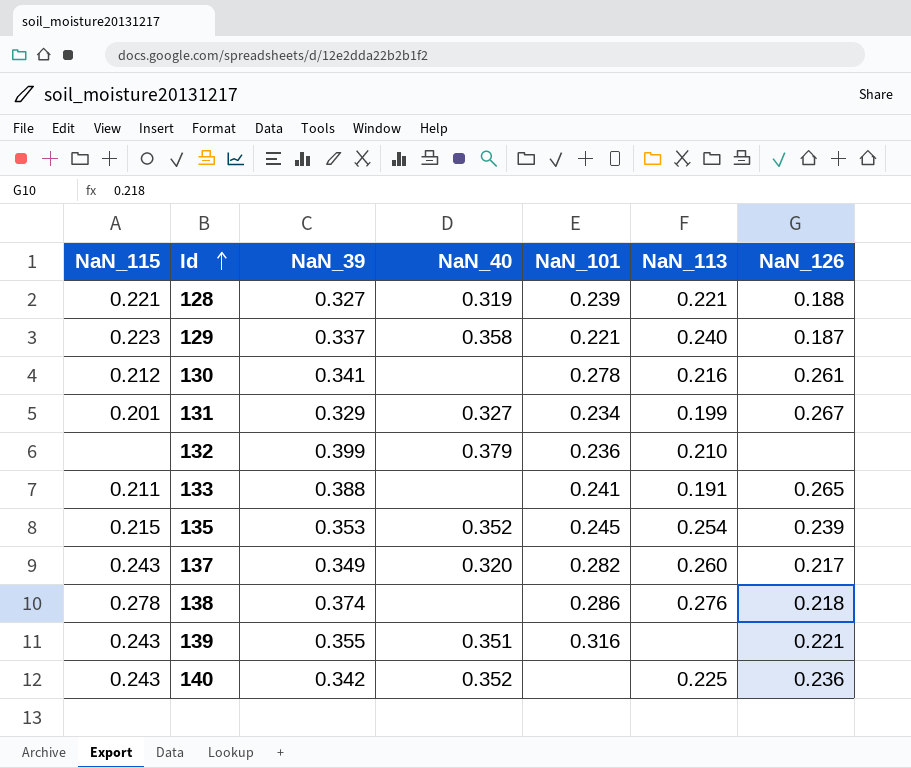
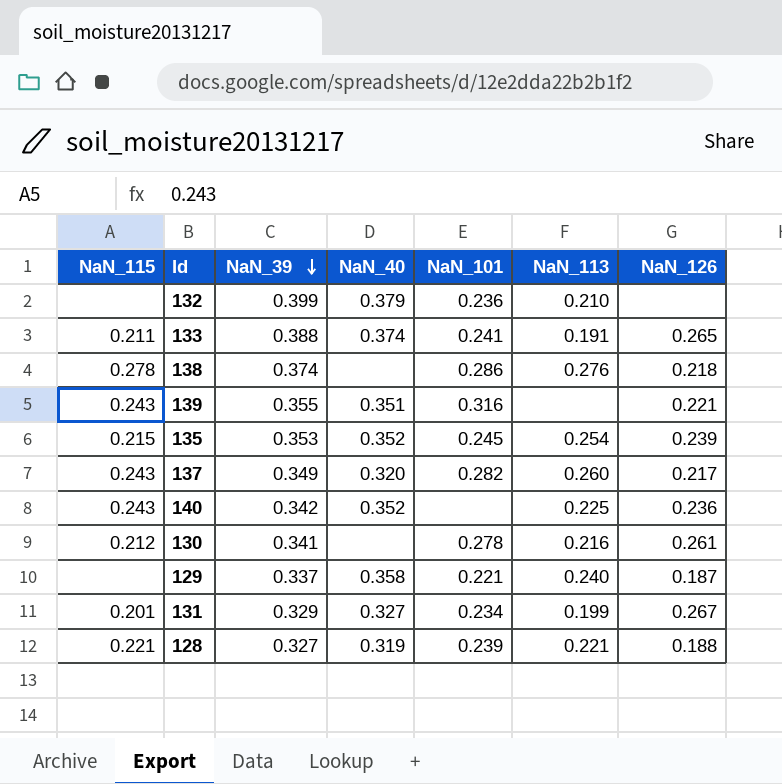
row order: Id ascending -> NaN_39 descending
133 | NaN_40: none -> 0.374
129 | NaN_115: 0.223 -> none

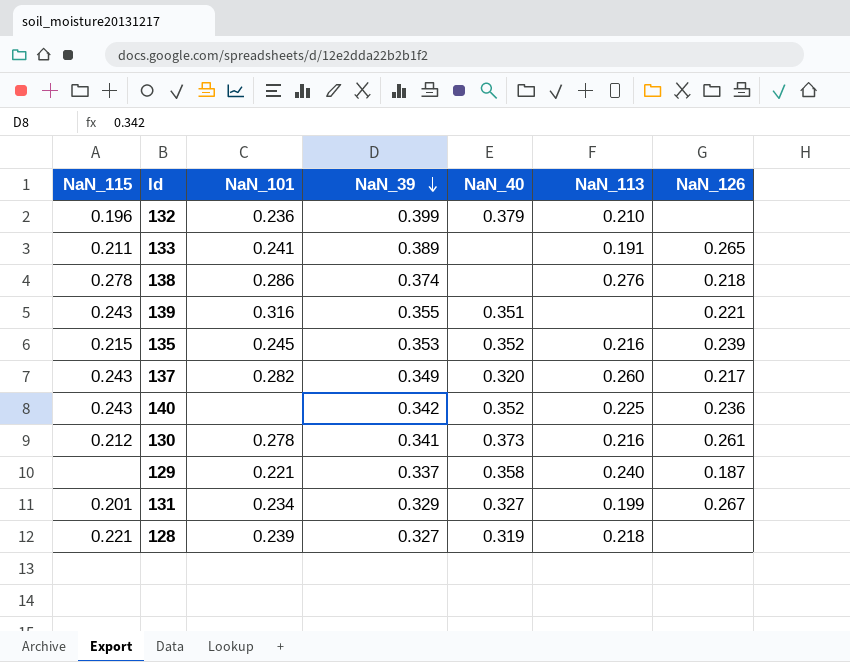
column NaN_101 | position: 5 -> 3
132 | NaN_115: none -> 0.196
133 | NaN_39: 0.388 -> 0.389
133 | NaN_40: 0.374 -> none
135 | NaN_113: 0.254 -> 0.216
130 | NaN_40: none -> 0.373
128 | NaN_113: 0.221 -> 0.218
128 | NaN_126: 0.188 -> none

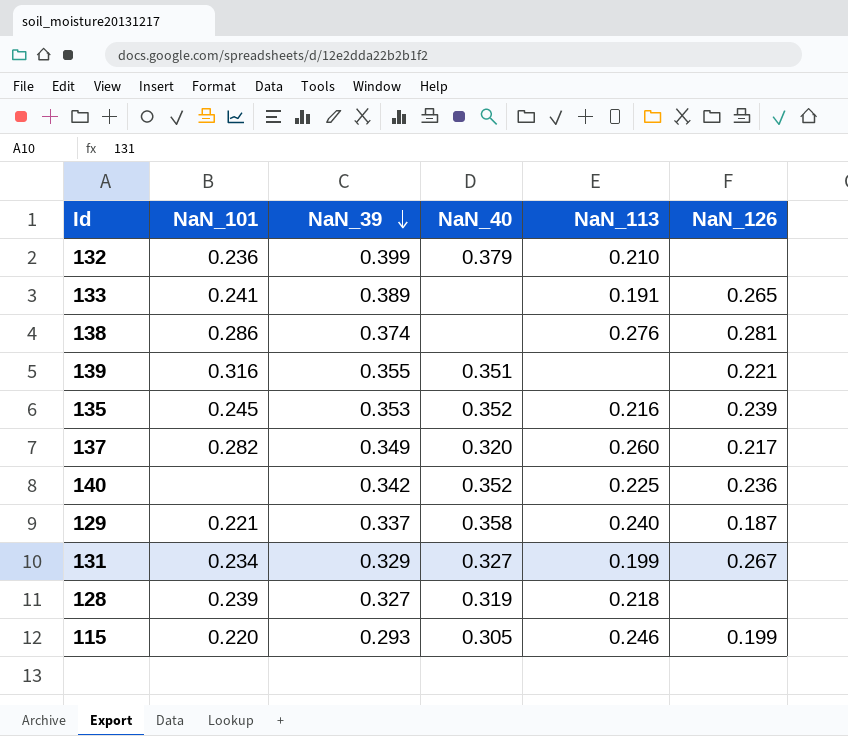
column NaN_115 | position: 1 -> none
row 130: 0.212 | 0.278 | 0.341 | 0.373 | 0.216 | 0.261 -> none
138 | NaN_126: 0.218 -> 0.281
row 115: none -> 0.220 | 0.293 | 0.305 | 0.246 | 0.199

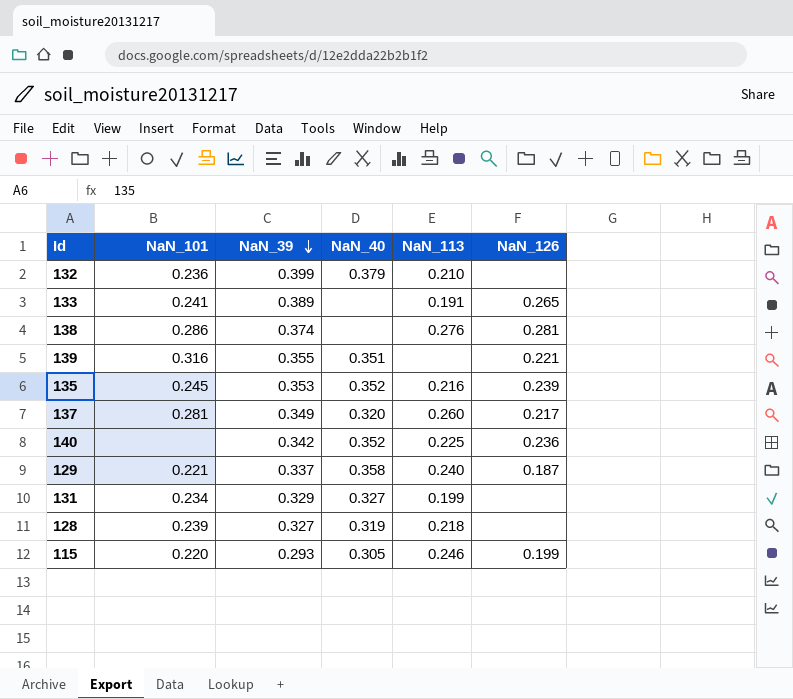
137 | NaN_101: 0.282 -> 0.281
131 | NaN_126: 0.267 -> none

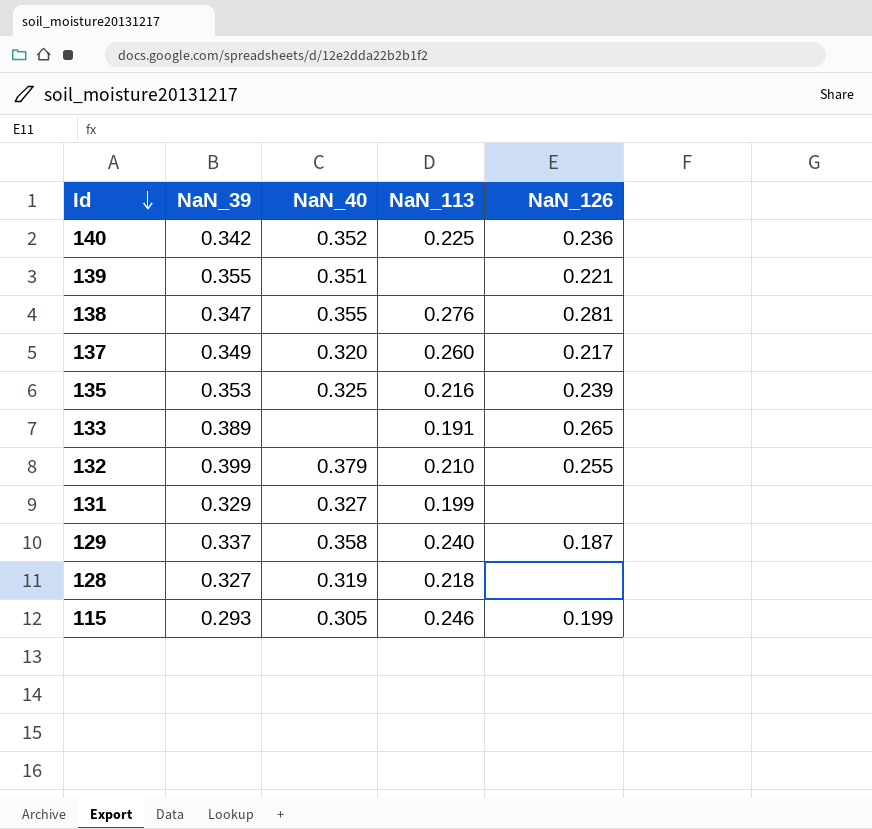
row order: NaN_39 descending -> Id descending
column NaN_101 | position: 2 -> none
138 | NaN_39: 0.374 -> 0.347
138 | NaN_40: none -> 0.355
135 | NaN_40: 0.352 -> 0.325
132 | NaN_126: none -> 0.255

